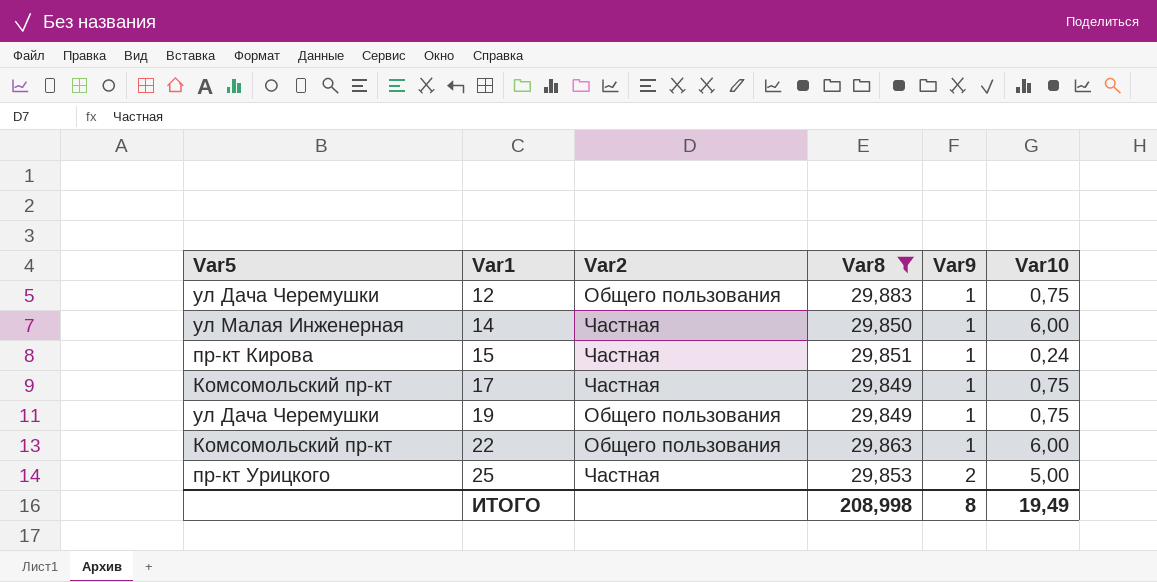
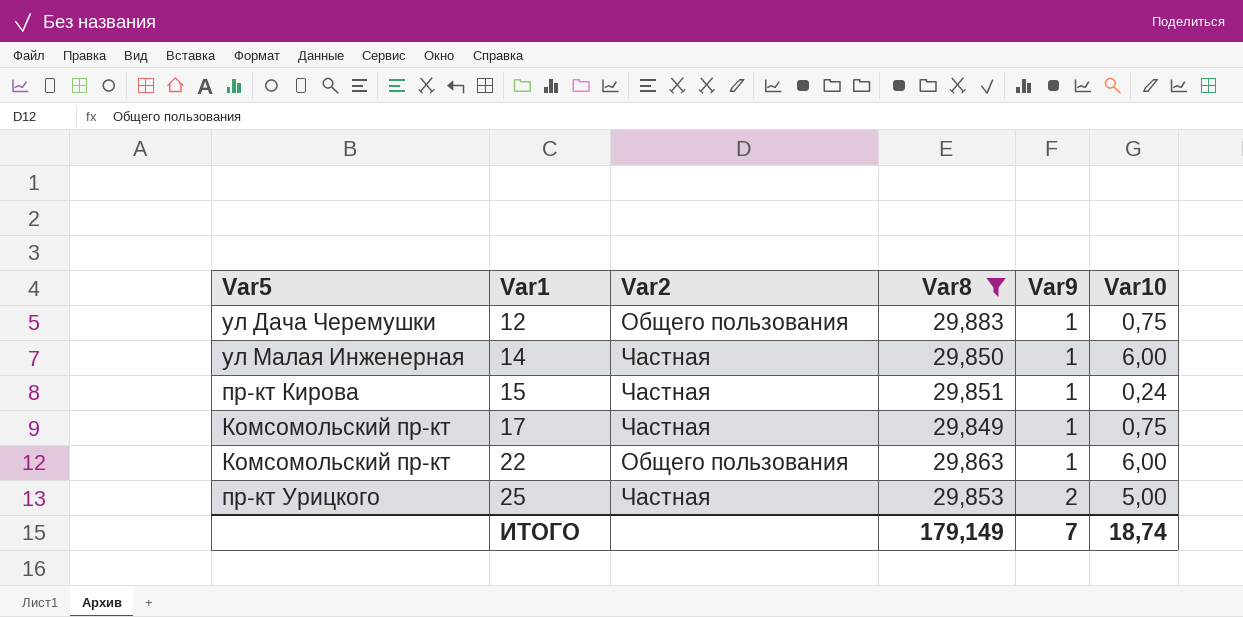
row 19: ул Дача Черемушки | Общего пользования | 29,849 | 1 | 0,75 -> none
ИТОГО | Var8: 208,998 -> 179,149
ИТОГО | Var9: 8 -> 7
ИТОГО | Var10: 19,49 -> 18,74

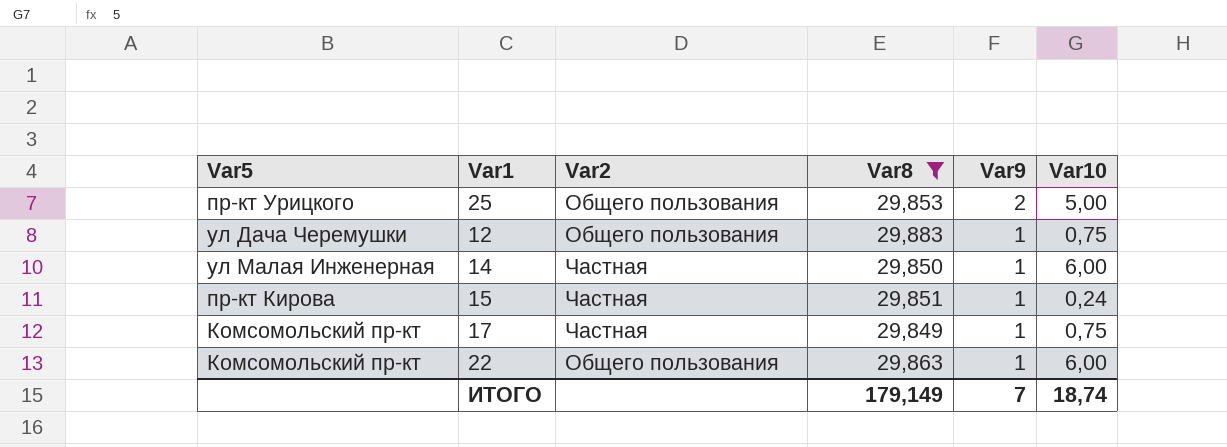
row order: Var1 ascending -> Var9 descending
25 | Var2: Частная -> Общего пользования

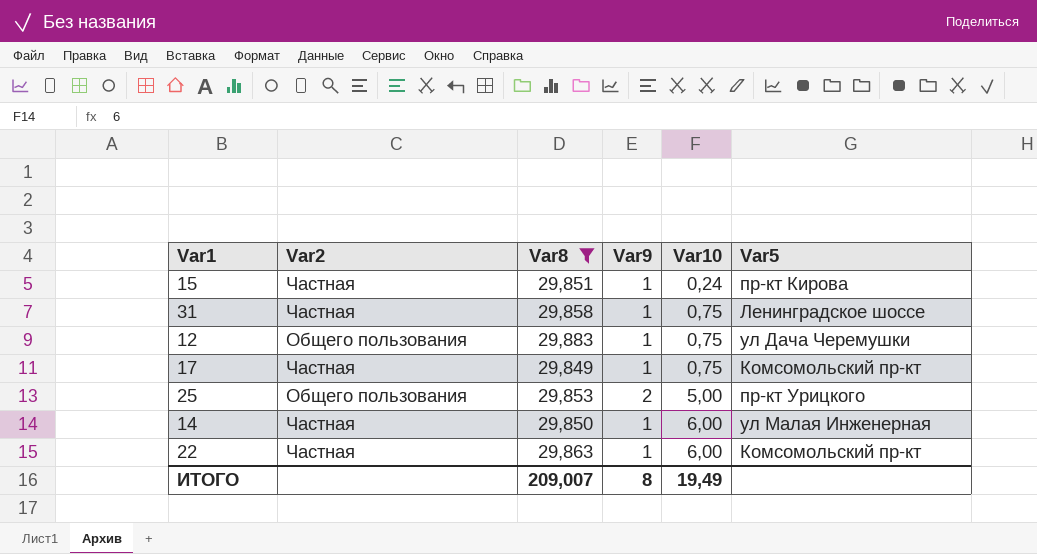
row order: Var9 descending -> Var10 ascending
column Var5 | position: 1 -> 6
row 31: none -> Частная | 29,858 | 1 | 0,75 | Ленинградское шоссе
22 | Var2: Общего пользования -> Частная
ИТОГО | Var8: 179,149 -> 209,007
ИТОГО | Var9: 7 -> 8
ИТОГО | Var10: 18,74 -> 19,49

